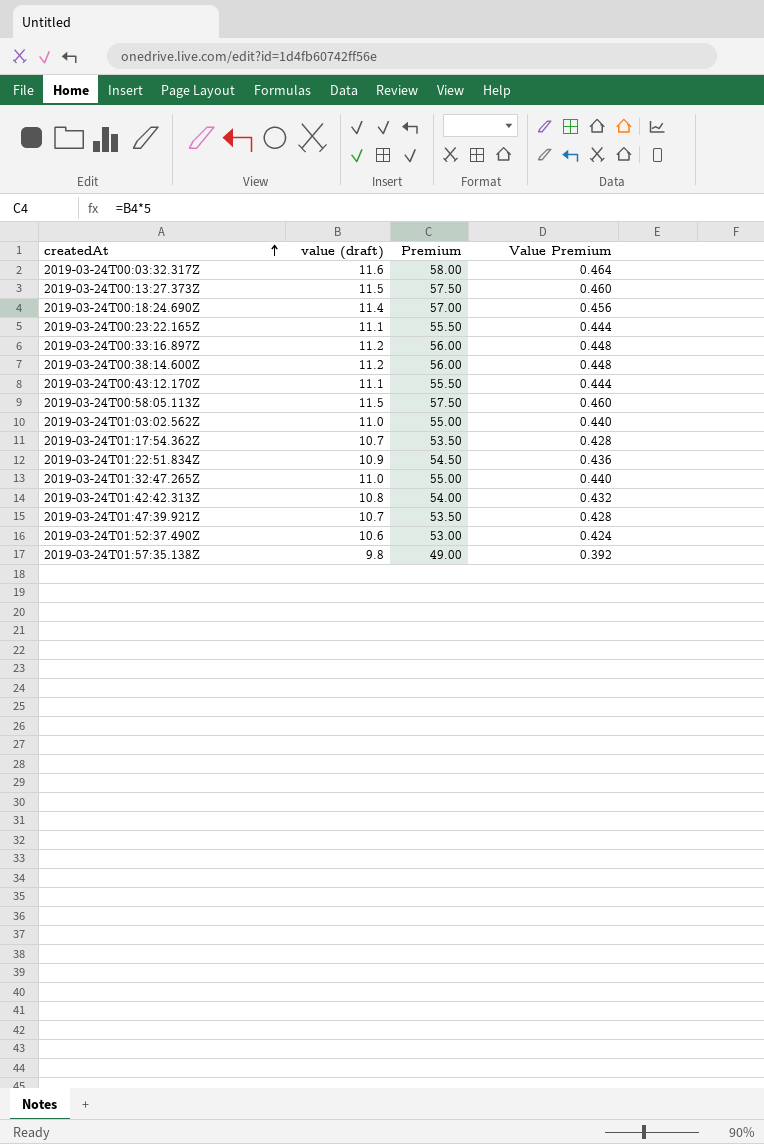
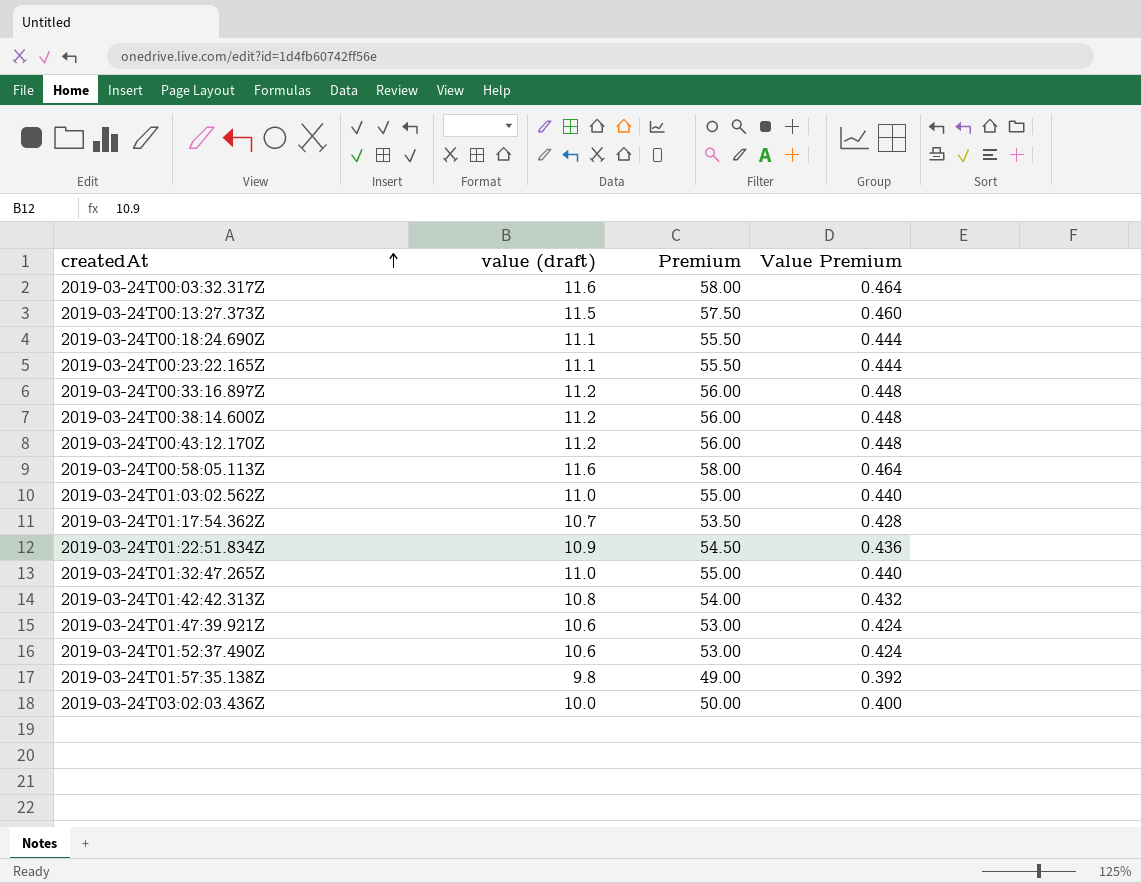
2019-03-24T00:18:24.690Z | value (draft): 11.4 -> 11.1
2019-03-24T00:18:24.690Z | Premium: 57.00 -> 55.50
2019-03-24T00:18:24.690Z | Value Premium: 0.456 -> 0.444
2019-03-24T00:43:12.170Z | value (draft): 11.1 -> 11.2
2019-03-24T00:43:12.170Z | Premium: 55.50 -> 56.00
2019-03-24T00:43:12.170Z | Value Premium: 0.444 -> 0.448
2019-03-24T00:58:05.113Z | value (draft): 11.5 -> 11.6
2019-03-24T00:58:05.113Z | Premium: 57.50 -> 58.00
2019-03-24T00:58:05.113Z | Value Premium: 0.460 -> 0.464
2019-03-24T01:47:39.921Z | value (draft): 10.7 -> 10.6
2019-03-24T01:47:39.921Z | Premium: 53.50 -> 53.00
2019-03-24T01:47:39.921Z | Value Premium: 0.428 -> 0.424
row 2019-03-24T03:02:03.436Z: none -> 10.0 | 50.00 | 0.400

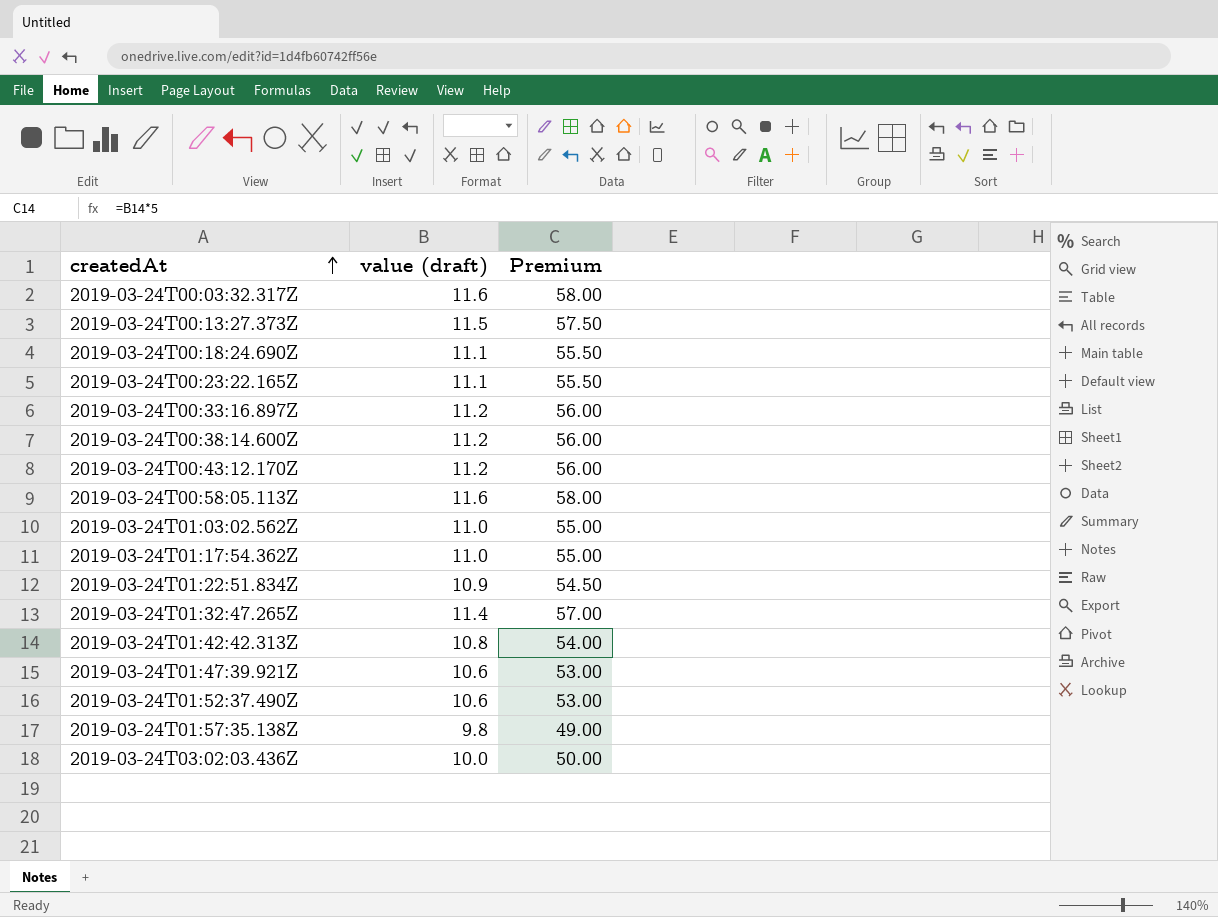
column Value Premium | formula: [value (draft)] * 0.04 -> none
2019-03-24T01:17:54.362Z | value (draft): 10.7 -> 11.0
2019-03-24T01:17:54.362Z | Premium: 53.50 -> 55.00
2019-03-24T01:32:47.265Z | value (draft): 11.0 -> 11.4
2019-03-24T01:32:47.265Z | Premium: 55.00 -> 57.00

